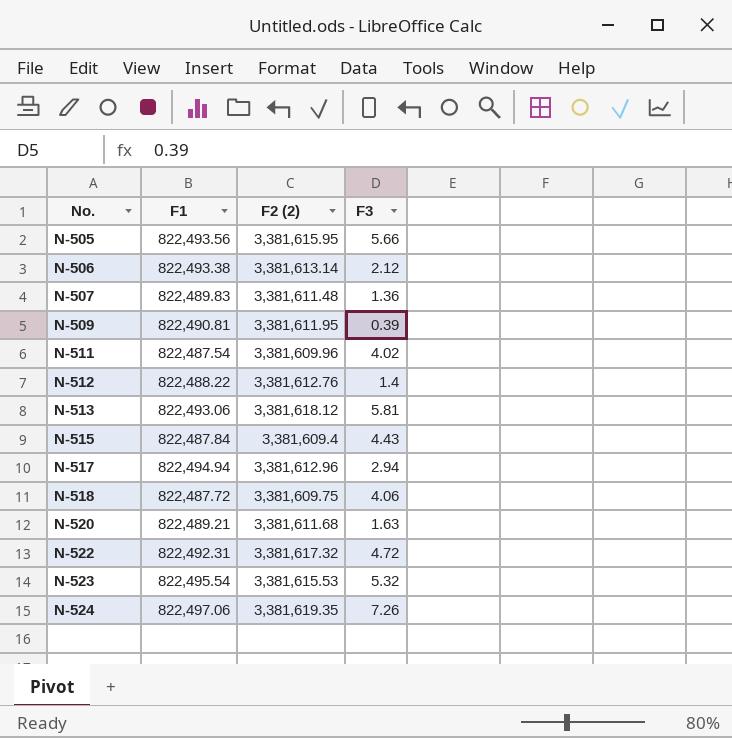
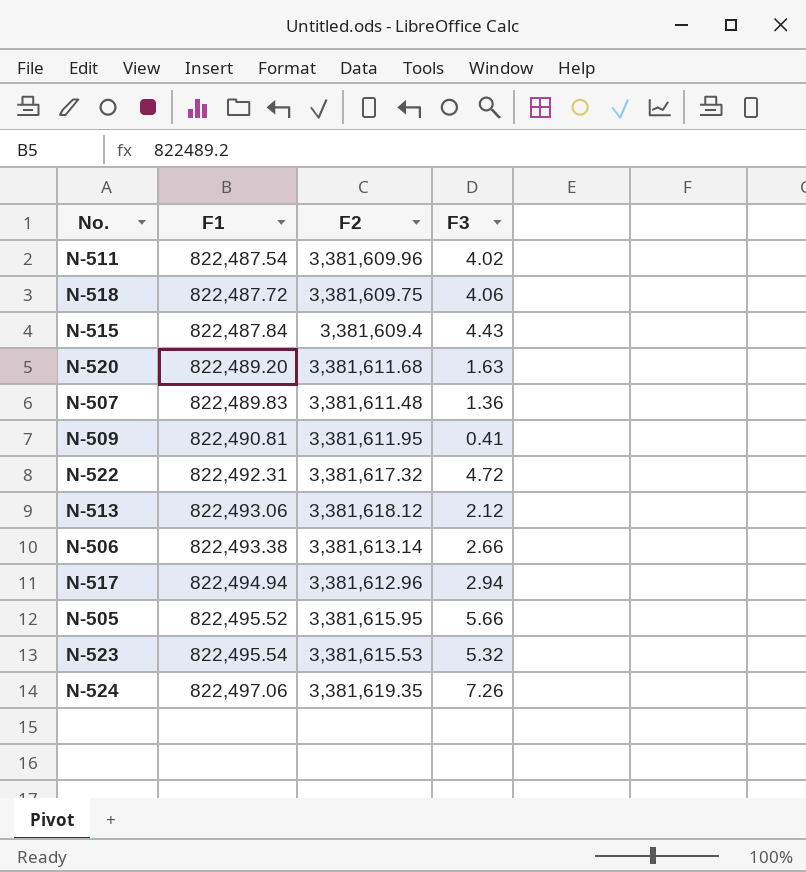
row order: No. ascending -> F1 ascending
column name: F2 (2) -> F2
row N-512: 822,488.22 | 3,381,612.76 | 1.4 -> none
N-520 | F1: 822,489.21 -> 822,489.20
N-509 | F3: 0.39 -> 0.41
N-513 | F3: 5.81 -> 2.12
N-506 | F3: 2.12 -> 2.66
N-505 | F1: 822,493.56 -> 822,495.52

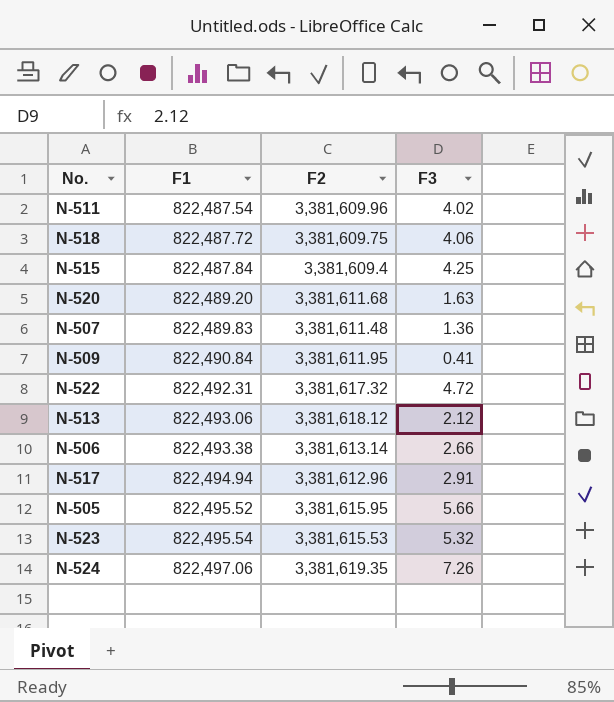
N-515 | F3: 4.43 -> 4.25
N-509 | F1: 822,490.81 -> 822,490.84
N-517 | F3: 2.94 -> 2.91

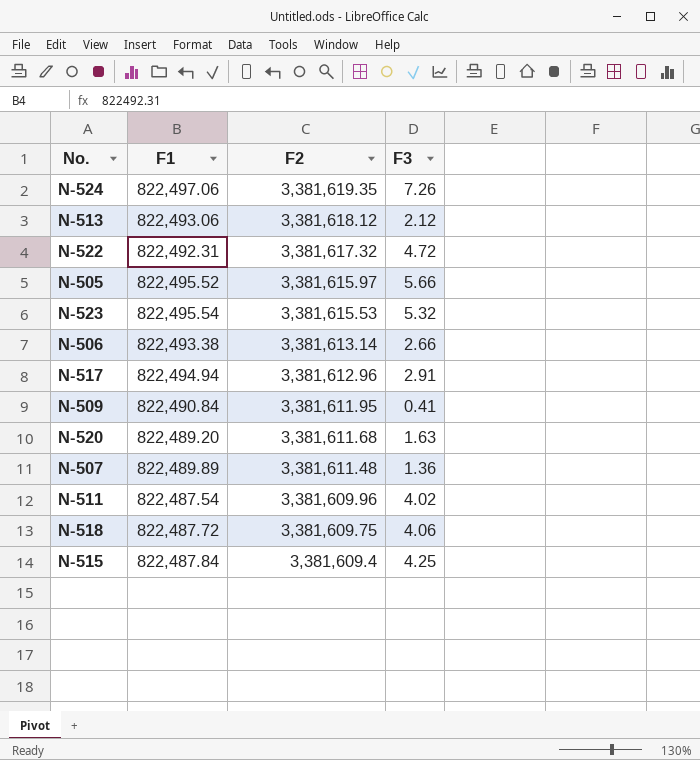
row order: F1 ascending -> F2 descending
N-505 | F2: 3,381,615.95 -> 3,381,615.97
N-507 | F1: 822,489.83 -> 822,489.89

